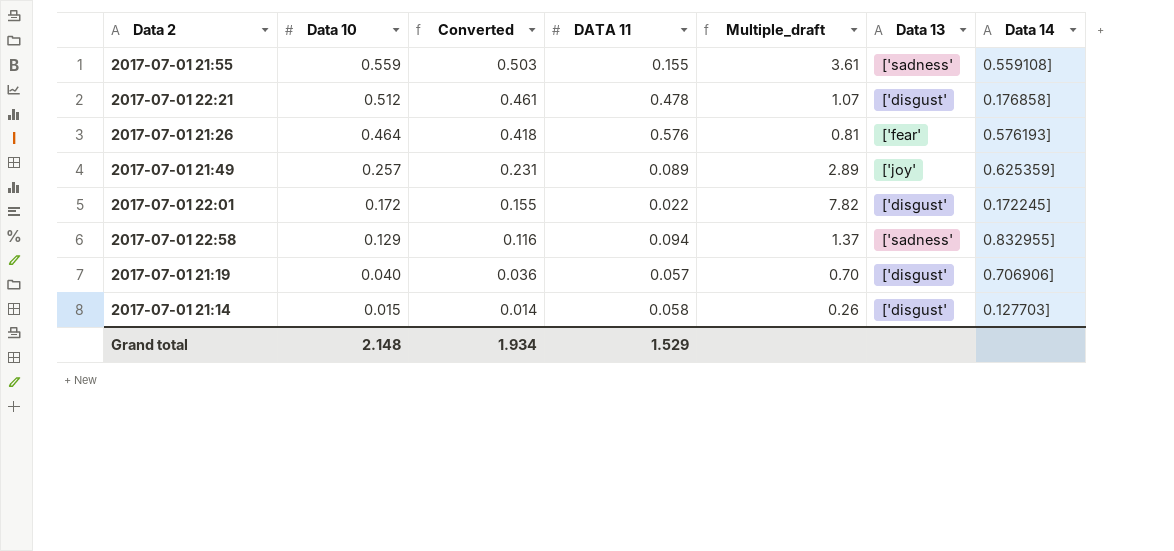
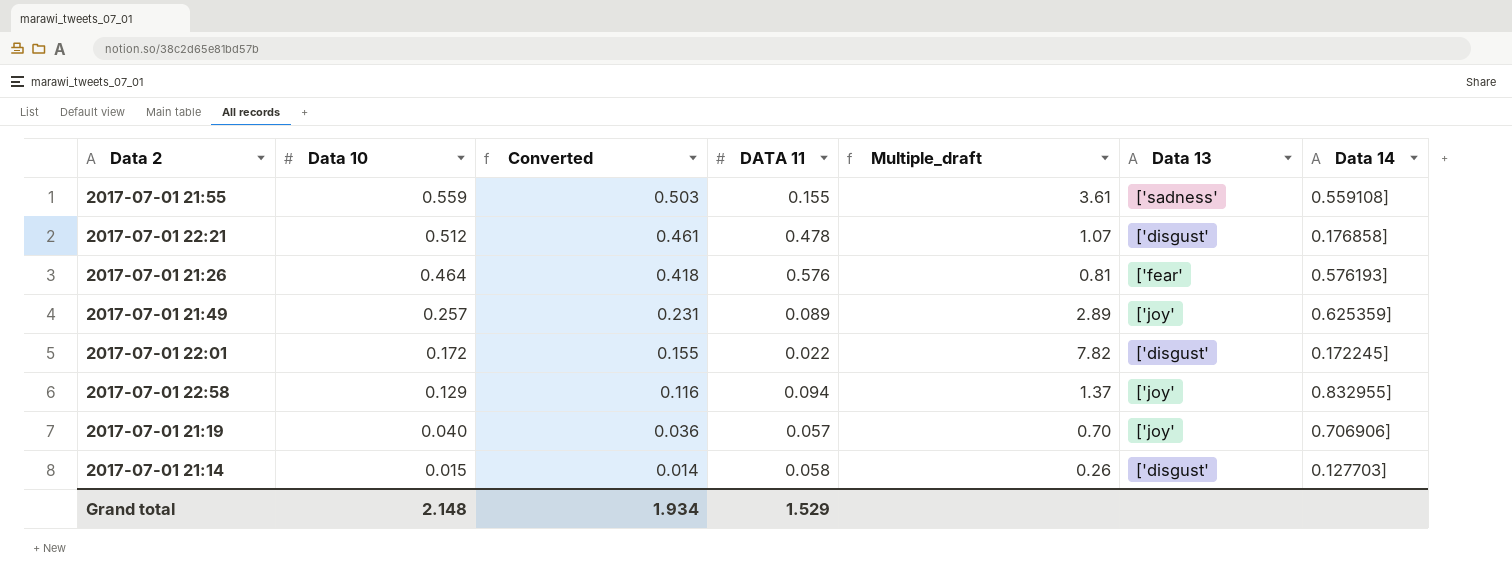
2017-07-01 22:58 | Data 13: ['sadness' -> ['joy'
2017-07-01 21:19 | Data 13: ['disgust' -> ['joy'

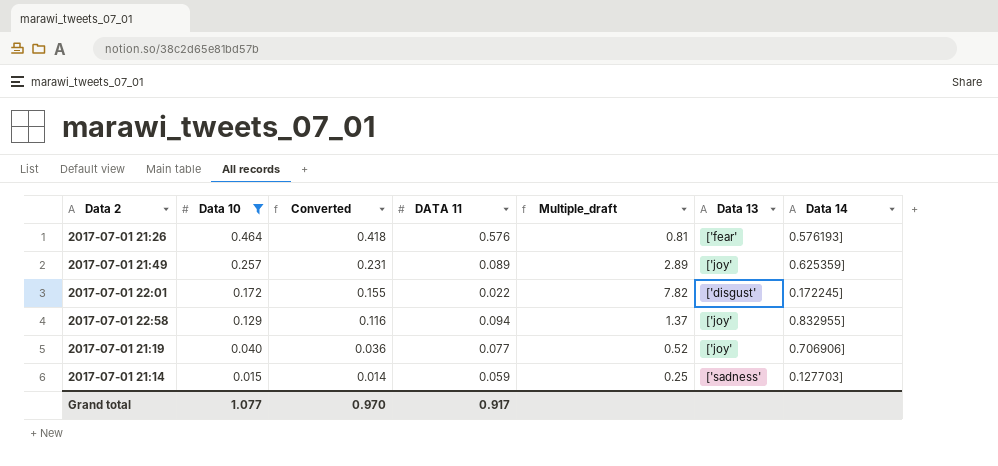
filter: none -> Data 10 <= 0.464
2017-07-01 21:19 | DATA 11: 0.057 -> 0.077
2017-07-01 21:19 | Multiple_draft: 0.70 -> 0.52
2017-07-01 21:14 | DATA 11: 0.058 -> 0.059
2017-07-01 21:14 | Multiple_draft: 0.26 -> 0.25
2017-07-01 21:14 | Data 13: ['disgust' -> ['sadness'
Grand total | Data 10: 2.148 -> 1.077
Grand total | Converted: 1.934 -> 0.970
Grand total | DATA 11: 1.529 -> 0.917

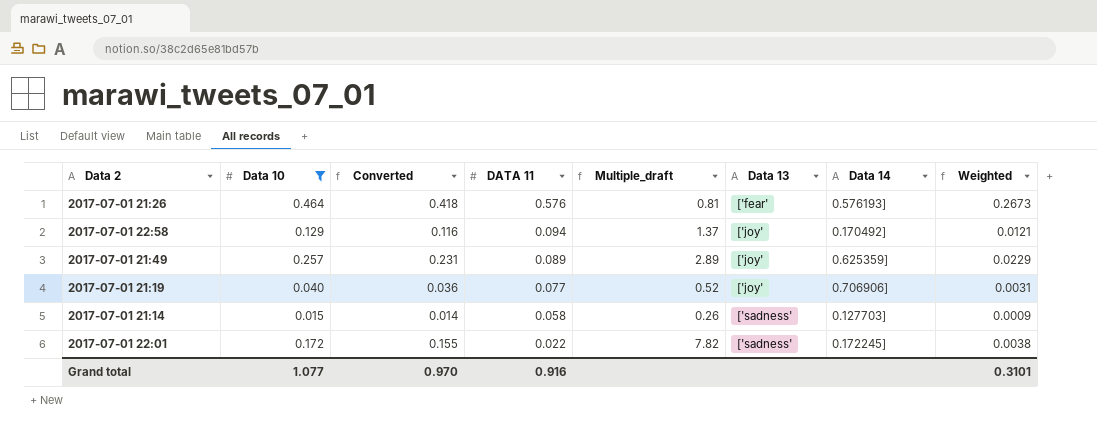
row order: Data 10 descending -> DATA 11 descending
column Weighted | formula: none -> [Data 10] * [DATA 11]
2017-07-01 22:58 | Data 14: 0.832955] -> 0.170492]
2017-07-01 21:14 | DATA 11: 0.059 -> 0.058
2017-07-01 21:14 | Multiple_draft: 0.25 -> 0.26
2017-07-01 22:01 | Data 13: ['disgust' -> ['sadness'
Grand total | DATA 11: 0.917 -> 0.916

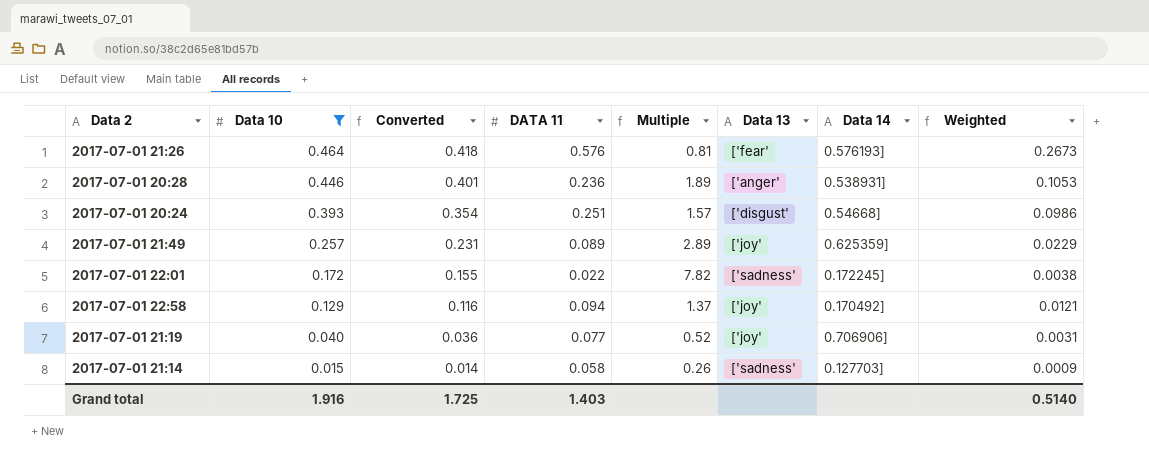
row order: DATA 11 descending -> Data 10 descending
column name: Multiple_draft -> Multiple
row 2017-07-01 20:28: none -> 0.446 | 0.401 | 0.236 | 1.89 | ['anger' | 0.538931] | 0.1053
row 2017-07-01 20:24: none -> 0.393 | 0.354 | 0.251 | 1.57 | ['disgust' | 0.54668] | 0.0986
Grand total | Data 10: 1.077 -> 1.916
Grand total | Converted: 0.970 -> 1.725
Grand total | DATA 11: 0.916 -> 1.403
Grand total | Weighted: 0.3101 -> 0.5140

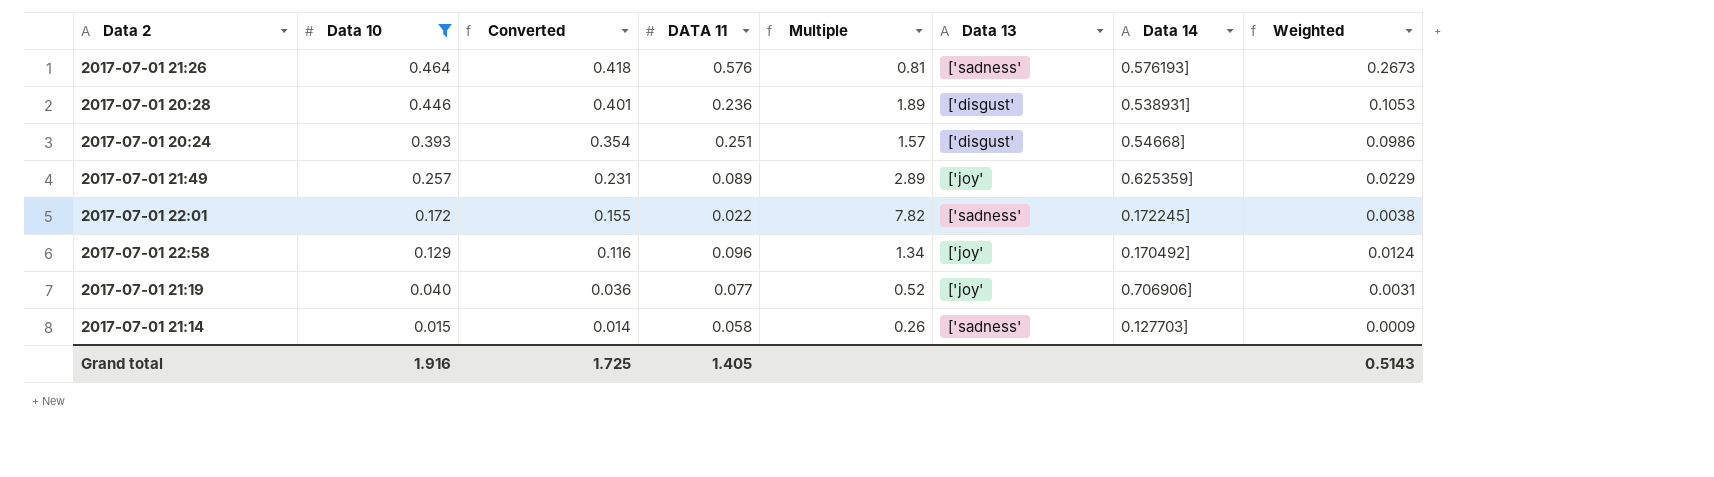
2017-07-01 21:26 | Data 13: ['fear' -> ['sadness'
2017-07-01 20:28 | Data 13: ['anger' -> ['disgust'
2017-07-01 22:58 | DATA 11: 0.094 -> 0.096
2017-07-01 22:58 | Multiple: 1.37 -> 1.34
2017-07-01 22:58 | Weighted: 0.0121 -> 0.0124
Grand total | DATA 11: 1.403 -> 1.405
Grand total | Weighted: 0.5140 -> 0.5143

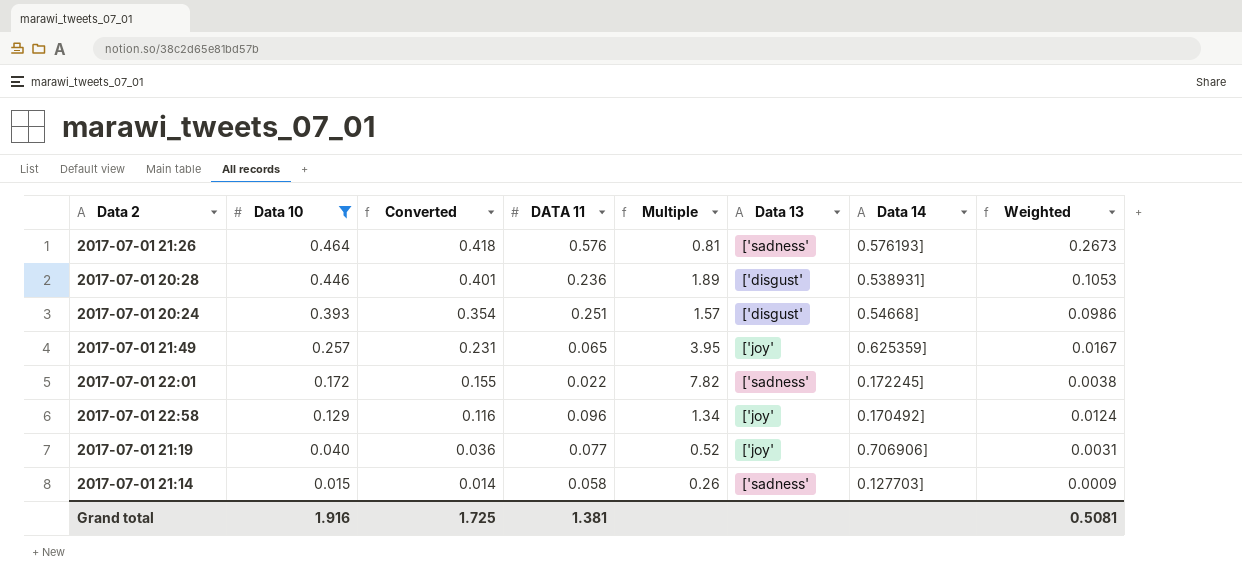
2017-07-01 21:49 | DATA 11: 0.089 -> 0.065
2017-07-01 21:49 | Multiple: 2.89 -> 3.95
2017-07-01 21:49 | Weighted: 0.0229 -> 0.0167
Grand total | DATA 11: 1.405 -> 1.381
Grand total | Weighted: 0.5143 -> 0.5081

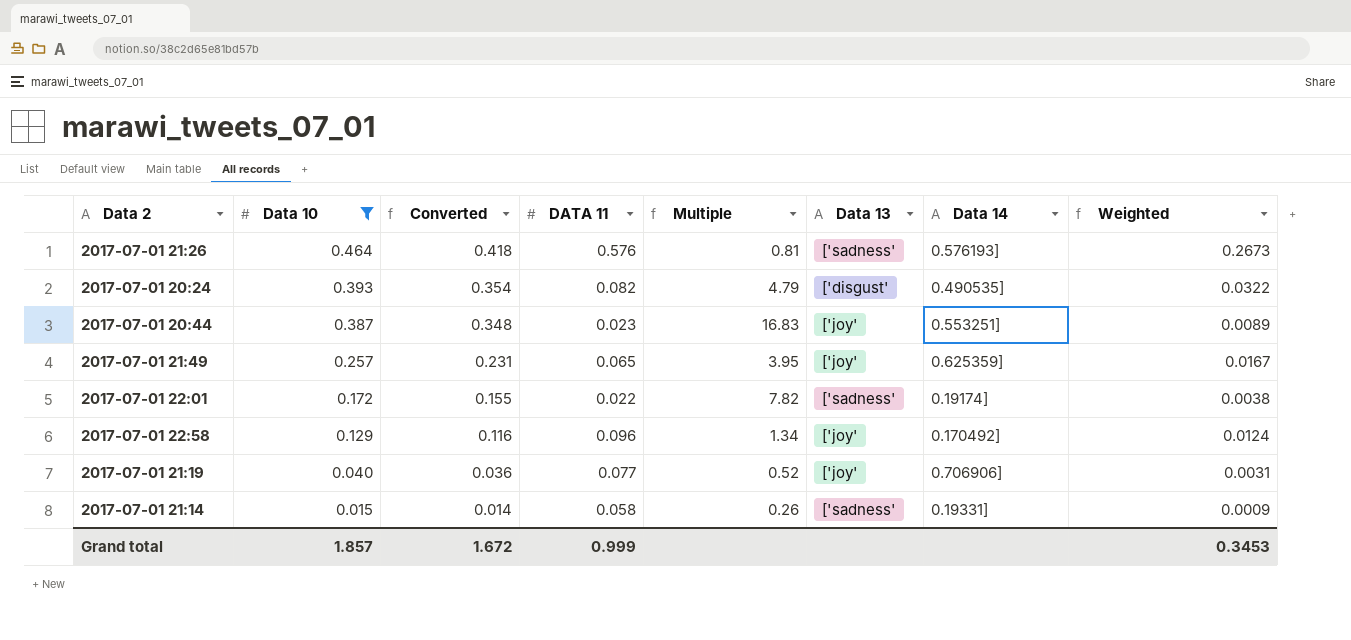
row 2017-07-01 20:28: 0.446 | 0.401 | 0.236 | 1.89 | ['disgust' | 0.538931] | 0.1053 -> none
2017-07-01 20:24 | DATA 11: 0.251 -> 0.082
2017-07-01 20:24 | Multiple: 1.57 -> 4.79
2017-07-01 20:24 | Data 14: 0.54668] -> 0.490535]
2017-07-01 20:24 | Weighted: 0.0986 -> 0.0322
row 2017-07-01 20:44: none -> 0.387 | 0.348 | 0.023 | 16.83 | ['joy' | 0.553251] | 0.0089
2017-07-01 22:01 | Data 14: 0.172245] -> 0.19174]
2017-07-01 21:14 | Data 14: 0.127703] -> 0.19331]
Grand total | Data 10: 1.916 -> 1.857
Grand total | Converted: 1.725 -> 1.672
Grand total | DATA 11: 1.381 -> 0.999
Grand total | Weighted: 0.5081 -> 0.3453

